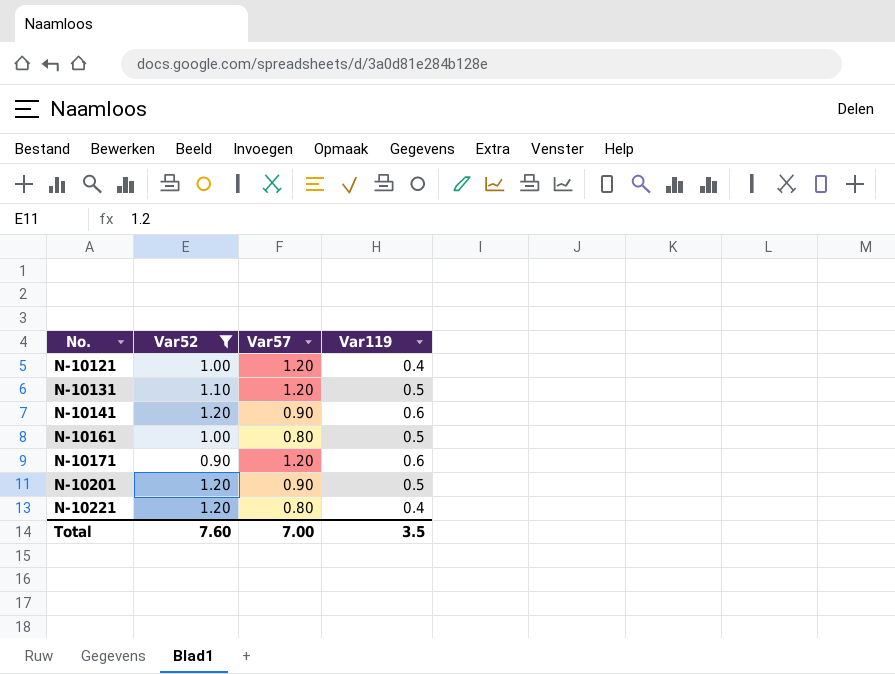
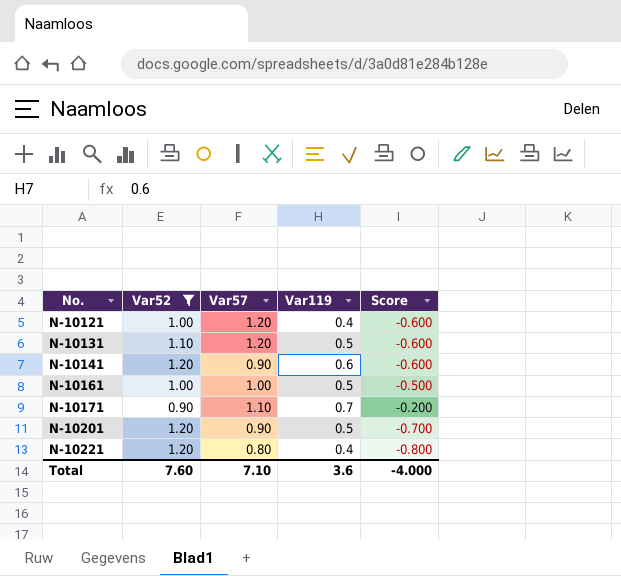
column Score | formula: none -> [Var119] - [Var52]
N-10161 | Var57: 0.80 -> 1.00
N-10171 | Var57: 1.20 -> 1.10
N-10171 | Var119: 0.6 -> 0.7
Total | Var57: 7.00 -> 7.10
Total | Var119: 3.5 -> 3.6

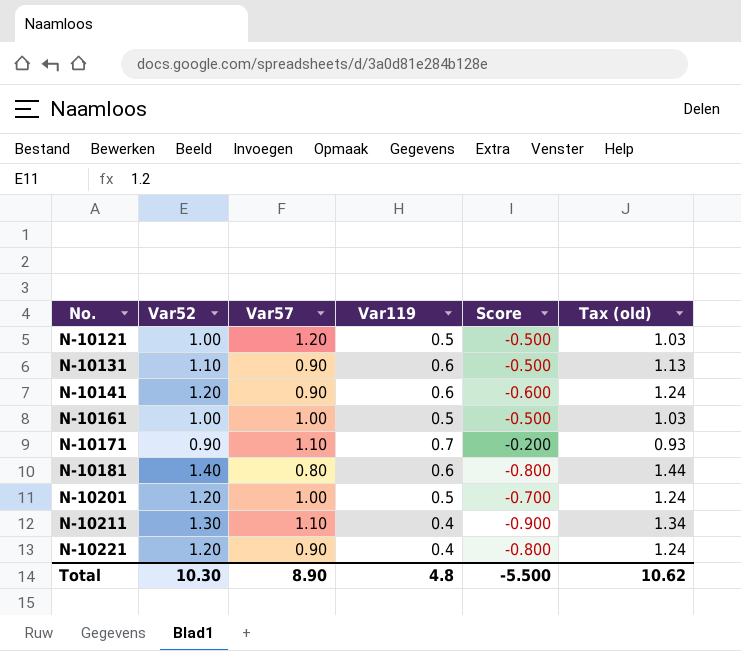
filter: Var52 <= 1.20 -> none
column Tax (old) | formula: none -> [Var52] * 1.03
N-10121 | Var119: 0.4 -> 0.5
N-10121 | Score: -0.600 -> -0.500
N-10131 | Var57: 1.20 -> 0.90
N-10131 | Var119: 0.5 -> 0.6
N-10131 | Score: -0.600 -> -0.500
N-10201 | Var57: 0.90 -> 1.00
N-10221 | Var57: 0.80 -> 0.90
Total | Var52: 7.60 -> 10.30
Total | Var57: 7.10 -> 8.90
Total | Var119: 3.6 -> 4.8
Total | Score: -4.000 -> -5.500

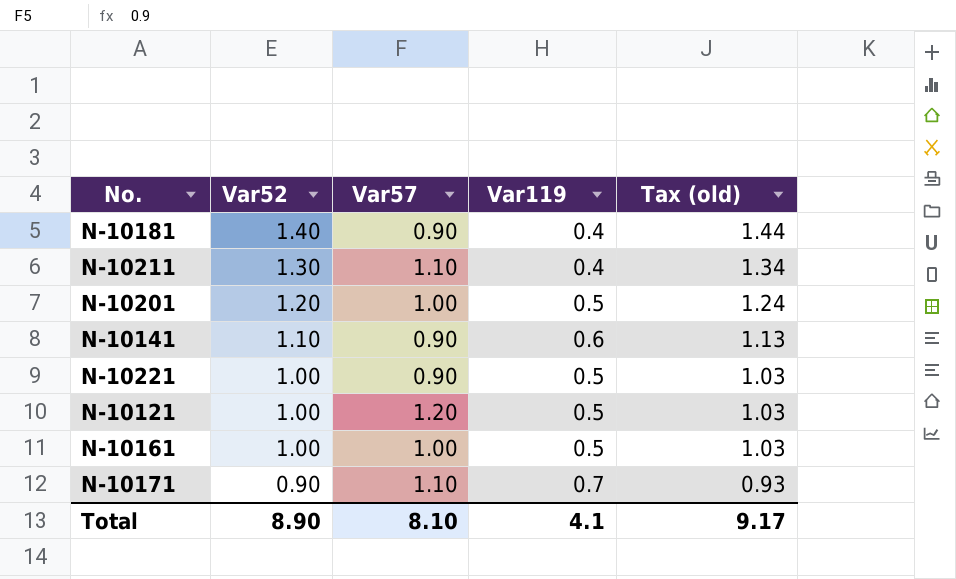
row order: No. ascending -> Var52 descending
column Score | formula: [Var119] - [Var52] -> none
row N-10131: 1.10 | 0.90 | 0.6 | -0.500 | 1.13 -> none
N-10181 | Var57: 0.80 -> 0.90
N-10181 | Var119: 0.6 -> 0.4
N-10141 | Var52: 1.20 -> 1.10
N-10141 | Tax (old): 1.24 -> 1.13
N-10221 | Var52: 1.20 -> 1.00
N-10221 | Var119: 0.4 -> 0.5
N-10221 | Tax (old): 1.24 -> 1.03
Total | Var52: 10.30 -> 8.90
Total | Var57: 8.90 -> 8.10
Total | Var119: 4.8 -> 4.1
Total | Tax (old): 10.62 -> 9.17

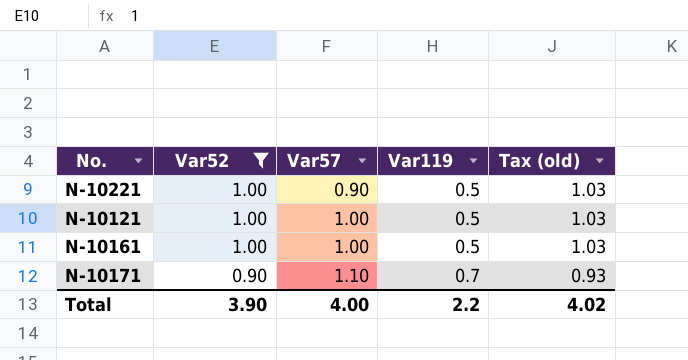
filter: none -> Var52 <= 1.00
N-10121 | Var57: 1.20 -> 1.00
Total | Var52: 8.90 -> 3.90
Total | Var57: 8.10 -> 4.00
Total | Var119: 4.1 -> 2.2
Total | Tax (old): 9.17 -> 4.02

